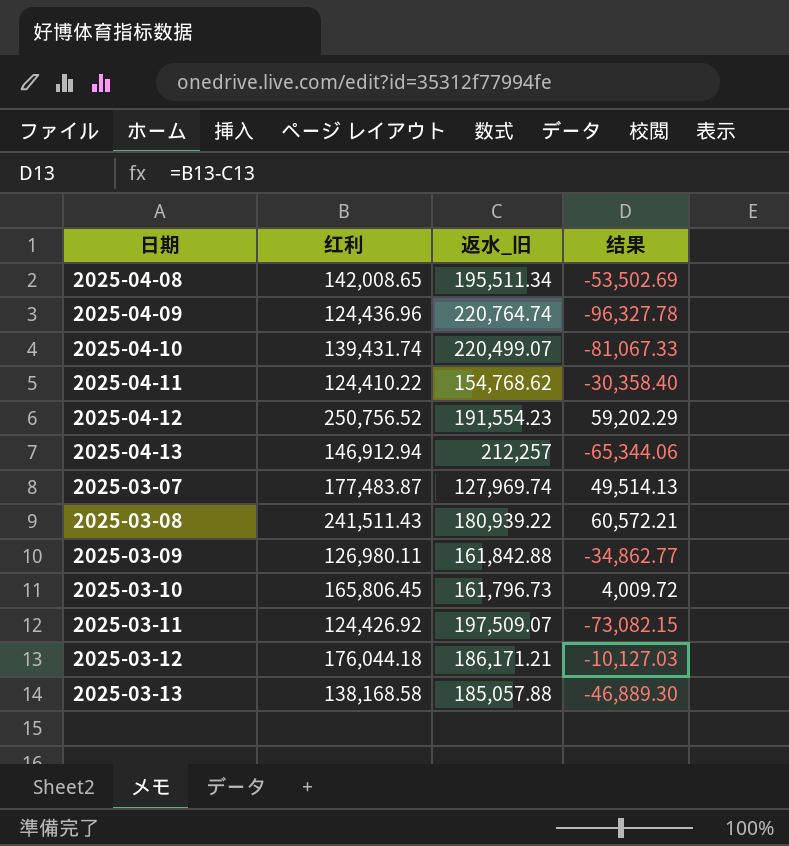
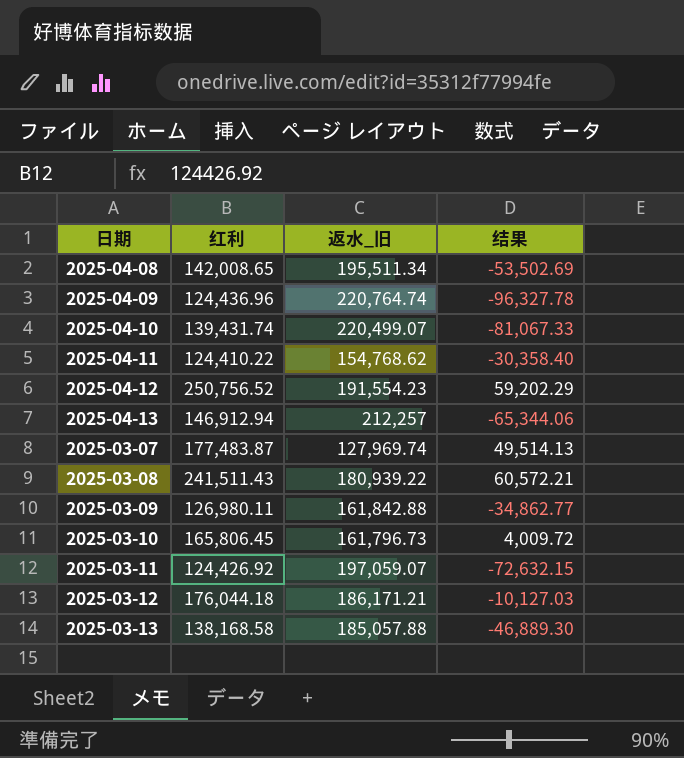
2025-03-11 | 返水_旧: 197,509.07 -> 197,059.07
2025-03-11 | 结果: -73,082.15 -> -72,632.15

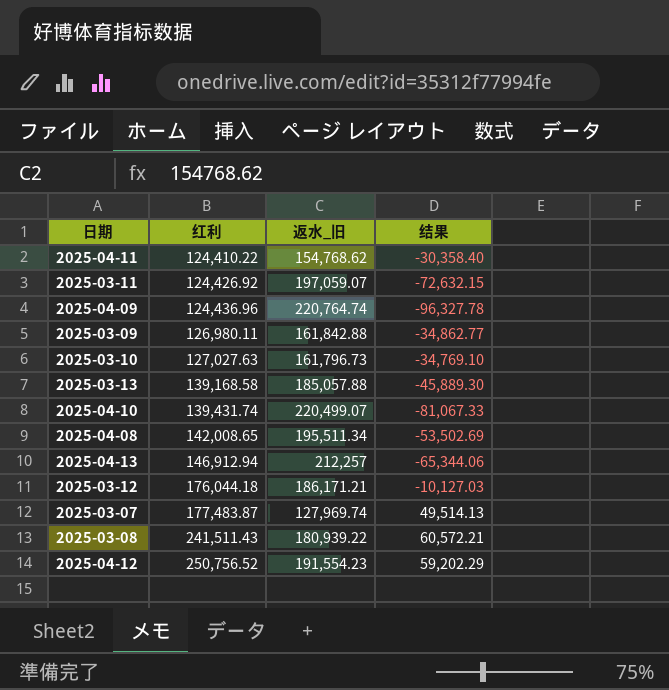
row order: none -> 红利 ascending
2025-03-10 | 红利: 165,806.45 -> 127,027.63
2025-03-10 | 结果: 4,009.72 -> -34,769.10
2025-03-13 | 红利: 138,168.58 -> 139,168.58
2025-03-13 | 结果: -46,889.30 -> -45,889.30

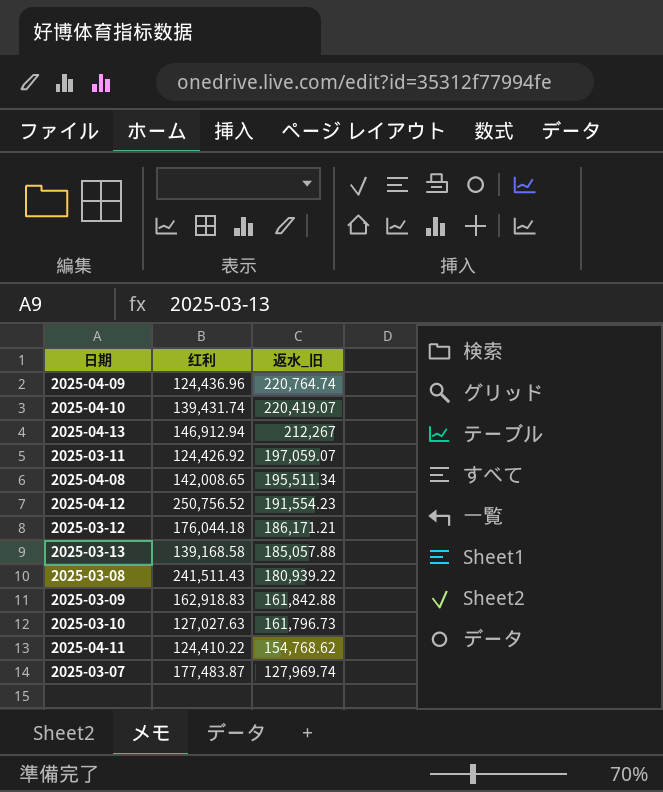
row order: 红利 ascending -> 返水_旧 descending
column 结果 | formula: [红利] - [返水_旧] -> none
2025-04-10 | 返水_旧: 220,499.07 -> 220,419.07
2025-04-13 | 返水_旧: 212,257 -> 212,267
2025-03-09 | 红利: 126,980.11 -> 162,918.83

